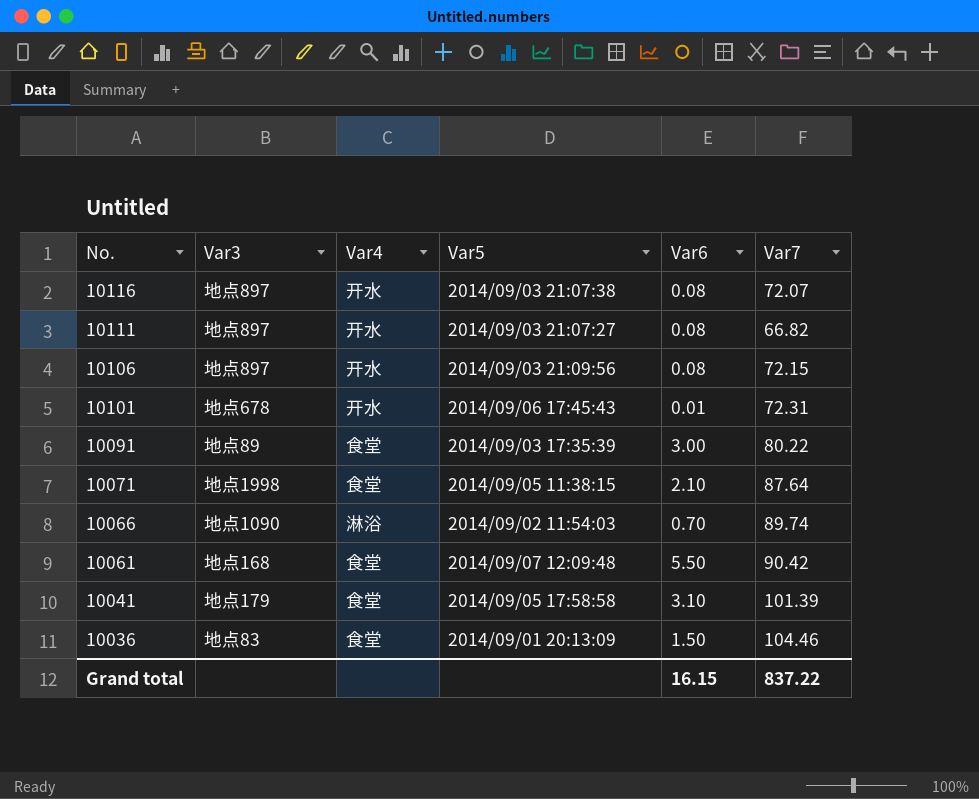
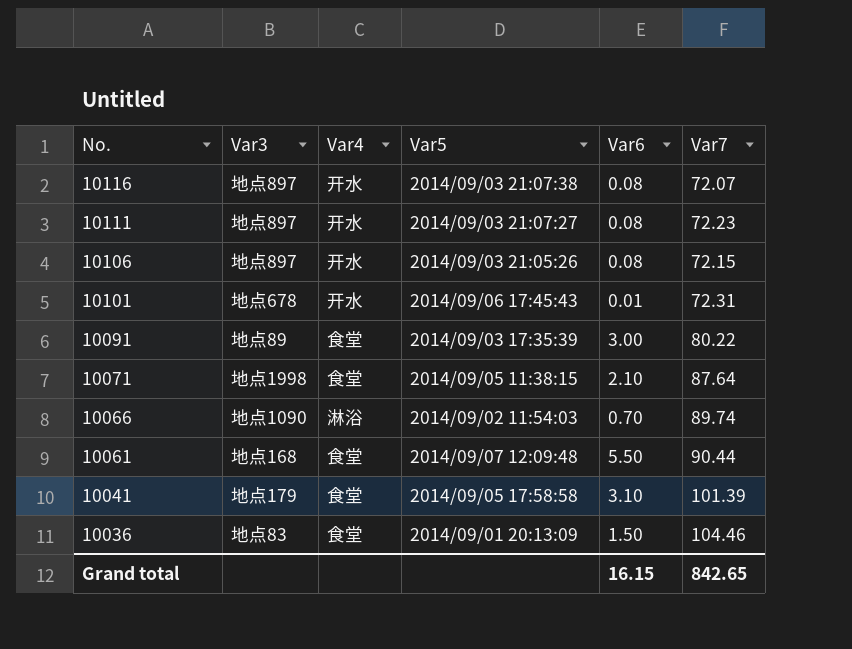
10111 | Var7: 66.82 -> 72.23
10106 | Var5: 2014/09/03 21:09:56 -> 2014/09/03 21:05:26
10061 | Var7: 90.42 -> 90.44
Grand total | Var7: 837.22 -> 842.65

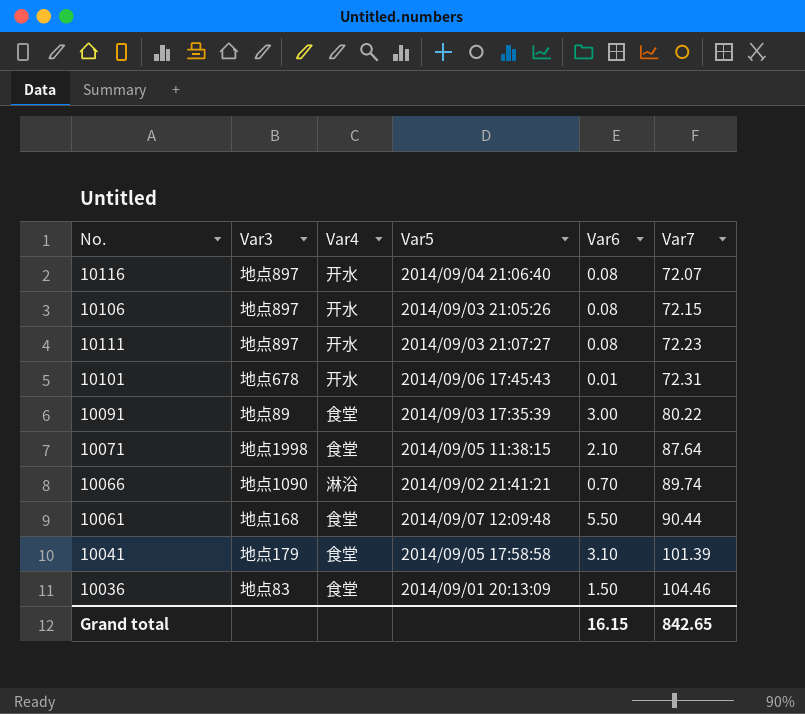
row order: No. descending -> Var7 ascending
10116 | Var5: 2014/09/03 21:07:38 -> 2014/09/04 21:06:40
10066 | Var5: 2014/09/02 11:54:03 -> 2014/09/02 21:41:21

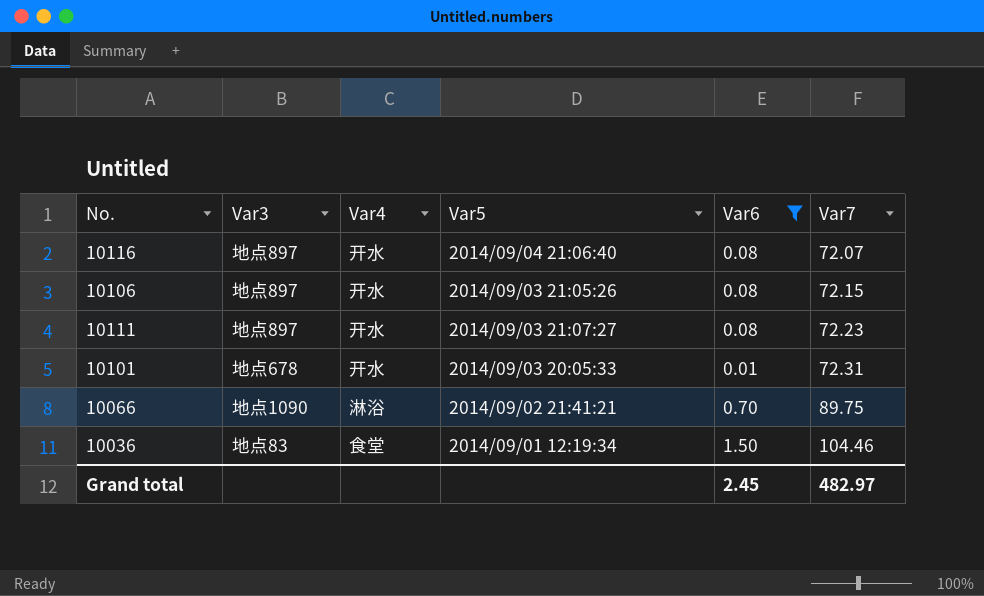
filter: none -> Var6 <= 1.50
10101 | Var5: 2014/09/06 17:45:43 -> 2014/09/03 20:05:33
10066 | Var7: 89.74 -> 89.75
10036 | Var5: 2014/09/01 20:13:09 -> 2014/09/01 12:19:34
Grand total | Var6: 16.15 -> 2.45
Grand total | Var7: 842.65 -> 482.97

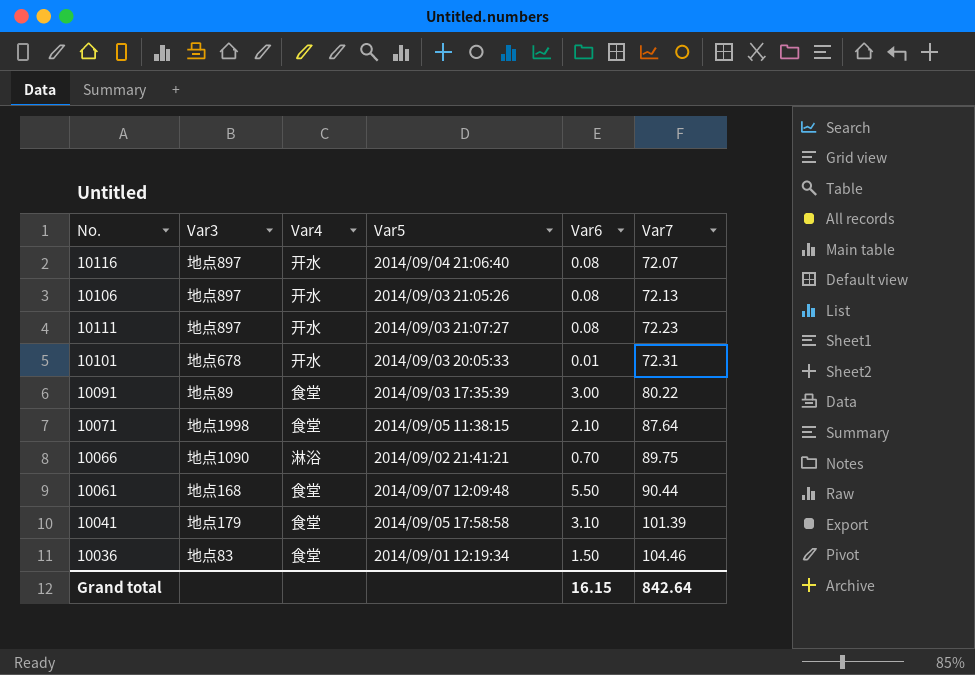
filter: Var6 <= 1.50 -> none
10106 | Var7: 72.15 -> 72.13
Grand total | Var6: 2.45 -> 16.15
Grand total | Var7: 482.97 -> 842.64

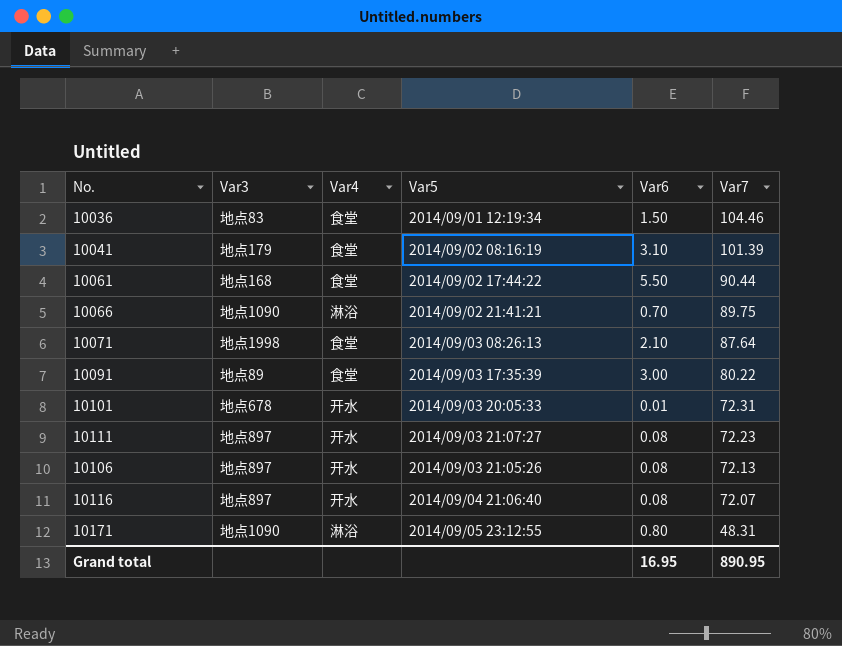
row order: Var7 ascending -> Var7 descending
10041 | Var5: 2014/09/05 17:58:58 -> 2014/09/02 08:16:19
10061 | Var5: 2014/09/07 12:09:48 -> 2014/09/02 17:44:22
10071 | Var5: 2014/09/05 11:38:15 -> 2014/09/03 08:26:13
row 10171: none -> 地点1090 | 淋浴 | 2014/09/05 23:12:55 | 0.80 | 48.31
Grand total | Var6: 16.15 -> 16.95
Grand total | Var7: 842.64 -> 890.95

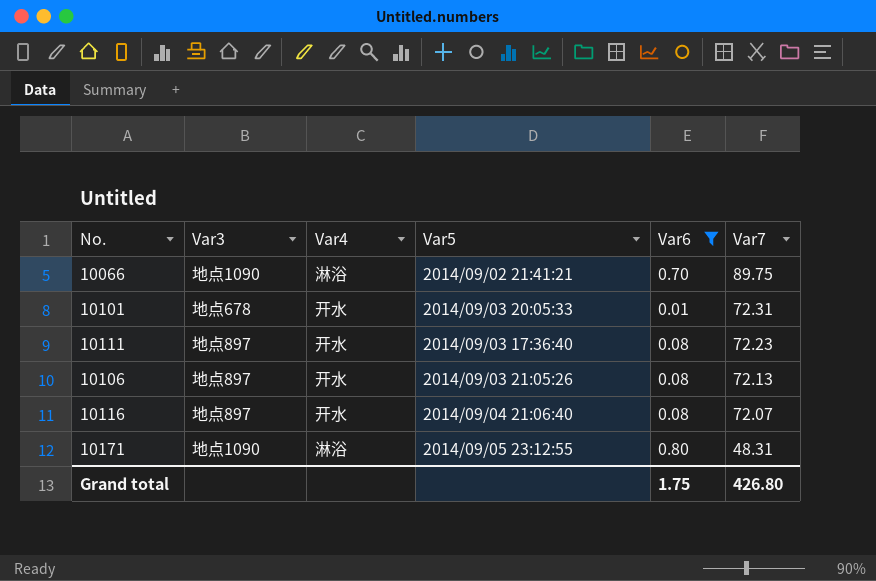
filter: none -> Var6 <= 0.80
10111 | Var5: 2014/09/03 21:07:27 -> 2014/09/03 17:36:40
Grand total | Var6: 16.95 -> 1.75
Grand total | Var7: 890.95 -> 426.80

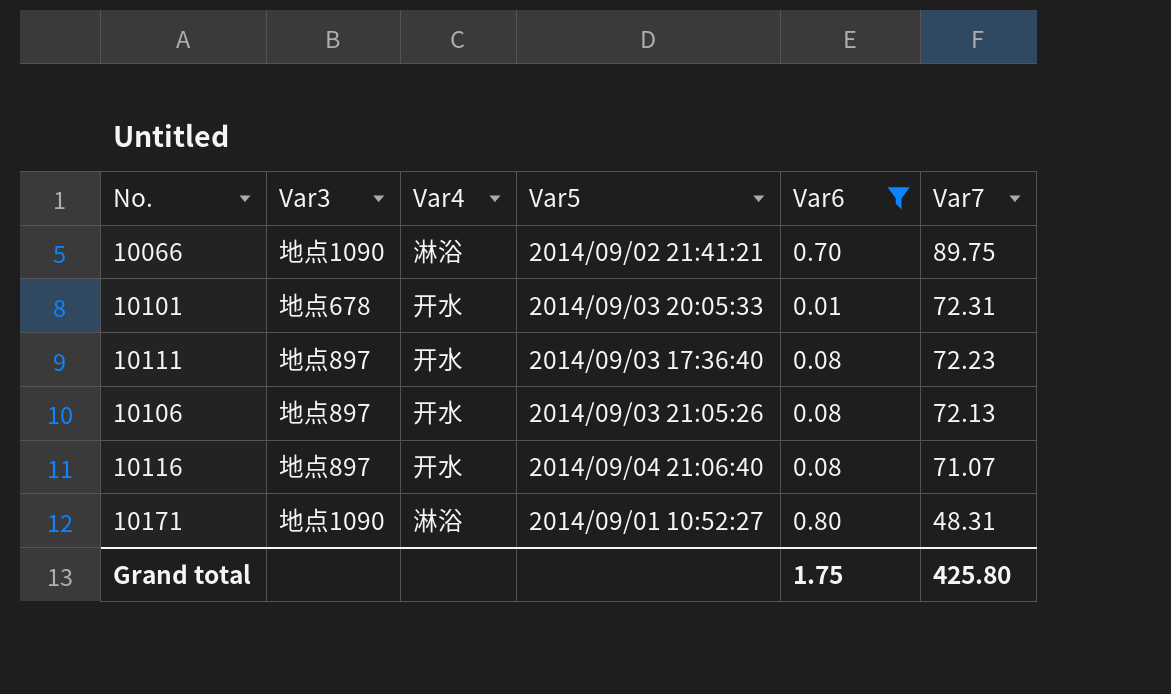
10116 | Var7: 72.07 -> 71.07
10171 | Var5: 2014/09/05 23:12:55 -> 2014/09/01 10:52:27
Grand total | Var7: 426.80 -> 425.80

